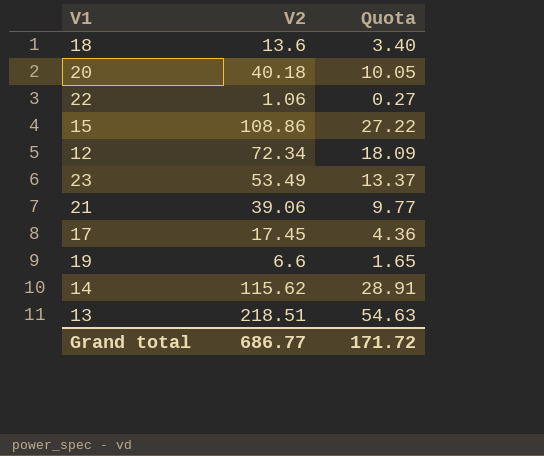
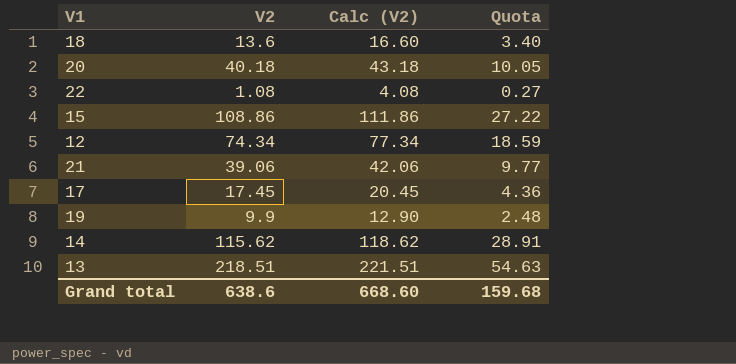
column Calc (V2) | formula: none -> [V2] + 3
row 23: 53.49 | 13.37 -> none
22 | V2: 1.06 -> 1.08
12 | V2: 72.34 -> 74.34
12 | Quota: 18.09 -> 18.59
19 | V2: 6.6 -> 9.9
19 | Quota: 1.65 -> 2.48
Grand total | V2: 686.77 -> 638.6
Grand total | Quota: 171.72 -> 159.68

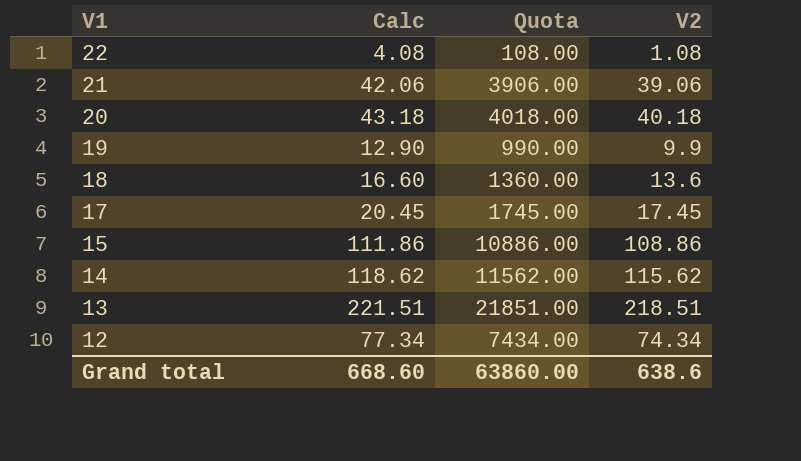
row order: none -> V1 descending
column name: Calc (V2) -> Calc
column Quota | formula: [V2] * 0.25 -> [V2] * 100
column V2 | position: 2 -> 4
Grand total | Quota: 159.68 -> 63860.00

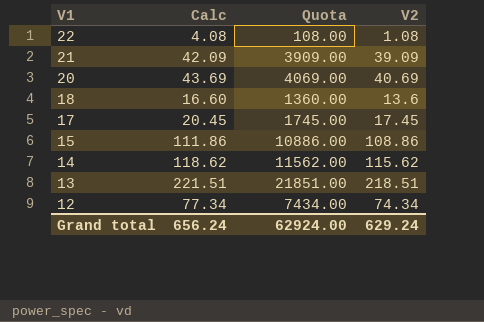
row 19: 12.90 | 990.00 | 9.9 -> none
21 | Calc: 42.06 -> 42.09
21 | Quota: 3906.00 -> 3909.00
21 | V2: 39.06 -> 39.09
20 | Calc: 43.18 -> 43.69
20 | Quota: 4018.00 -> 4069.00
20 | V2: 40.18 -> 40.69
Grand total | Calc: 668.60 -> 656.24
Grand total | Quota: 63860.00 -> 62924.00
Grand total | V2: 638.6 -> 629.24

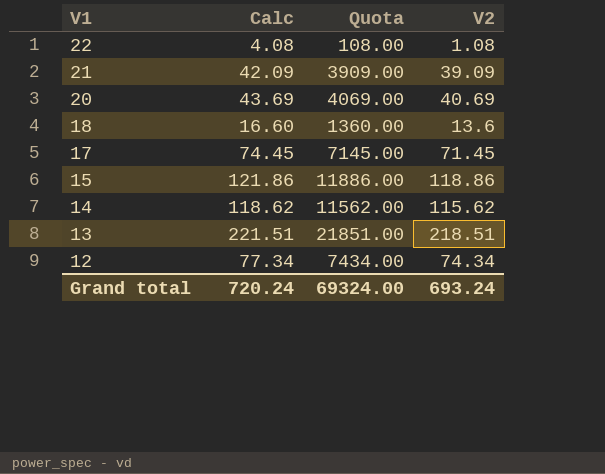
17 | Calc: 20.45 -> 74.45
17 | Quota: 1745.00 -> 7145.00
17 | V2: 17.45 -> 71.45
15 | Calc: 111.86 -> 121.86
15 | Quota: 10886.00 -> 11886.00
15 | V2: 108.86 -> 118.86
Grand total | Calc: 656.24 -> 720.24
Grand total | Quota: 62924.00 -> 69324.00
Grand total | V2: 629.24 -> 693.24

